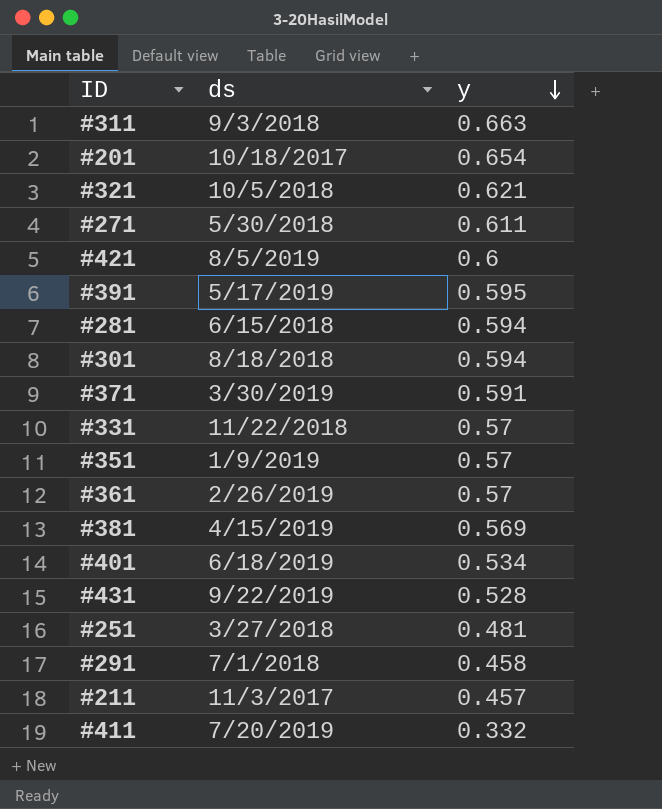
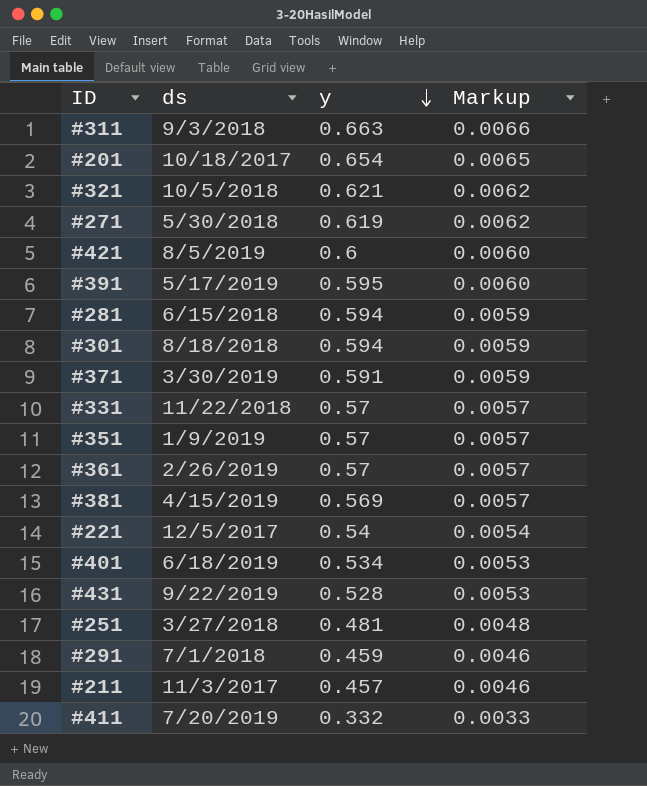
column Markup | formula: none -> [y] * 0.01
#271 | y: 0.611 -> 0.619
row #221: none -> 12/5/2017 | 0.54 | 0.0054
#291 | y: 0.458 -> 0.459

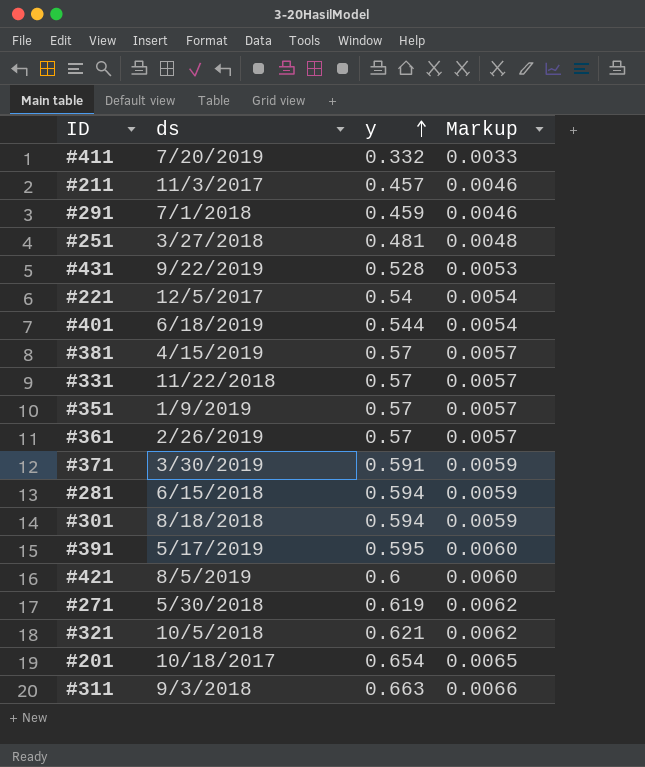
row order: y descending -> y ascending
#401 | y: 0.534 -> 0.544
#401 | Markup: 0.0053 -> 0.0054
#381 | y: 0.569 -> 0.57

